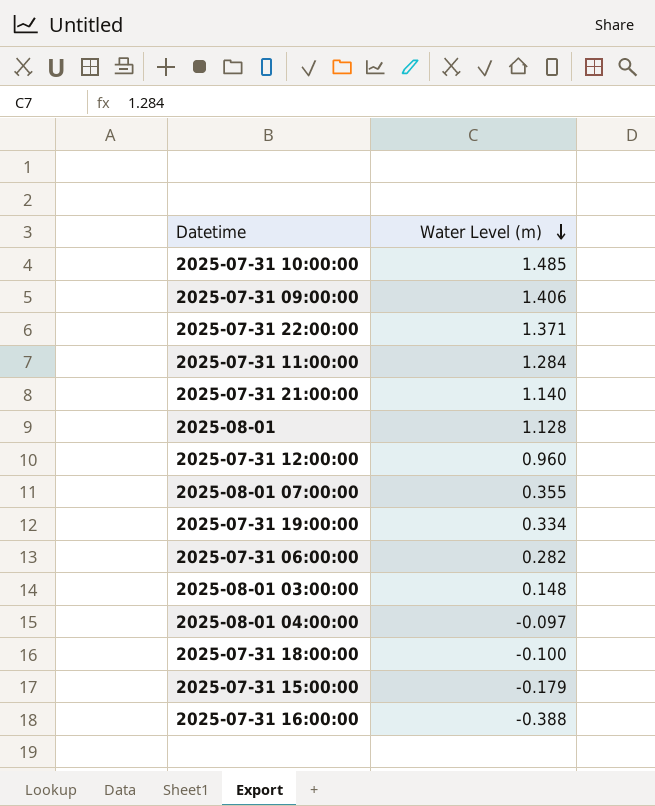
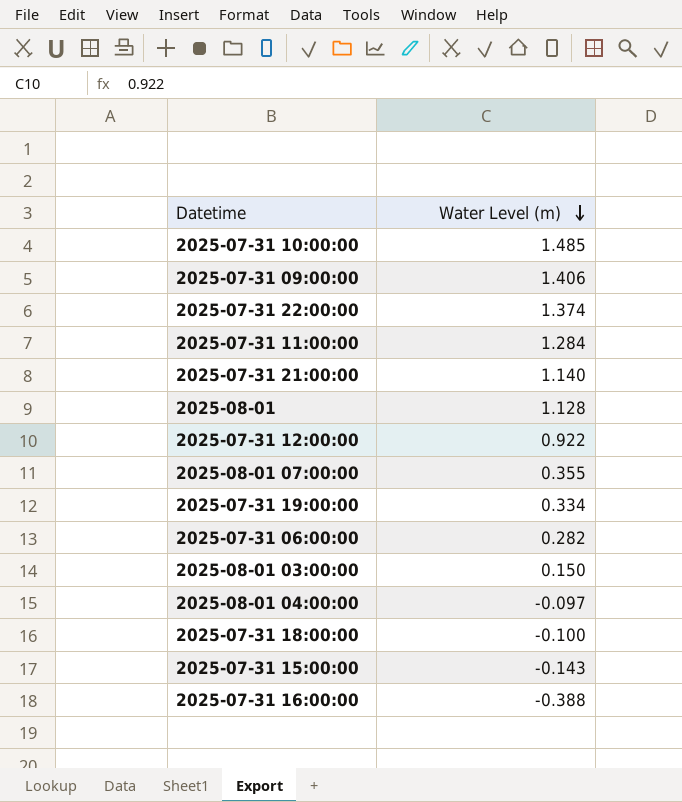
2025-07-31 22:00:00 | Water Level (m): 1.371 -> 1.374
2025-07-31 12:00:00 | Water Level (m): 0.960 -> 0.922
2025-08-01 03:00:00 | Water Level (m): 0.148 -> 0.150
2025-07-31 15:00:00 | Water Level (m): -0.179 -> -0.143

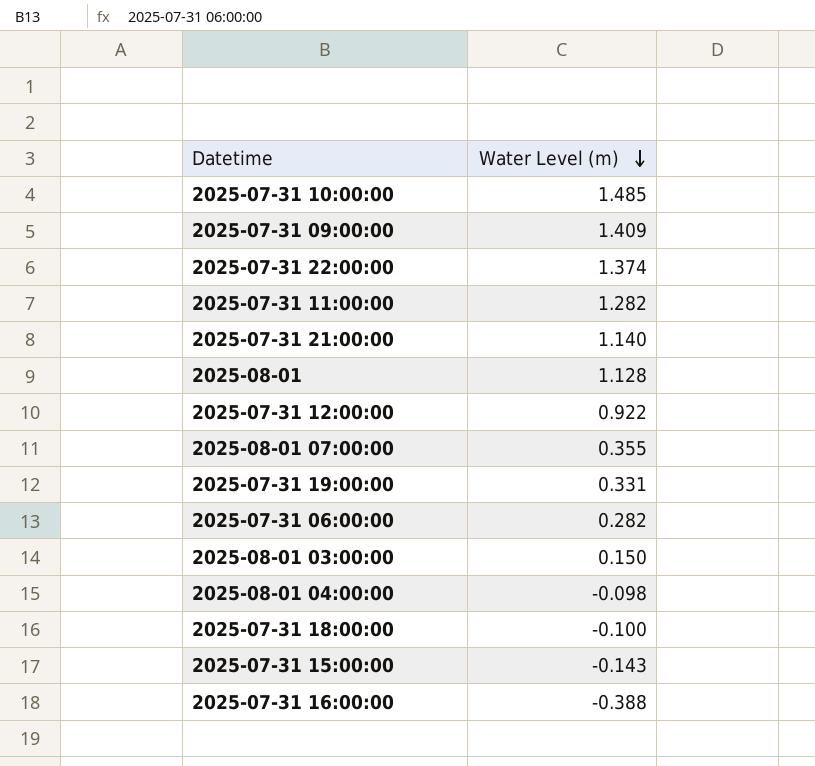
2025-07-31 09:00:00 | Water Level (m): 1.406 -> 1.409
2025-07-31 11:00:00 | Water Level (m): 1.284 -> 1.282
2025-07-31 19:00:00 | Water Level (m): 0.334 -> 0.331
2025-08-01 04:00:00 | Water Level (m): -0.097 -> -0.098

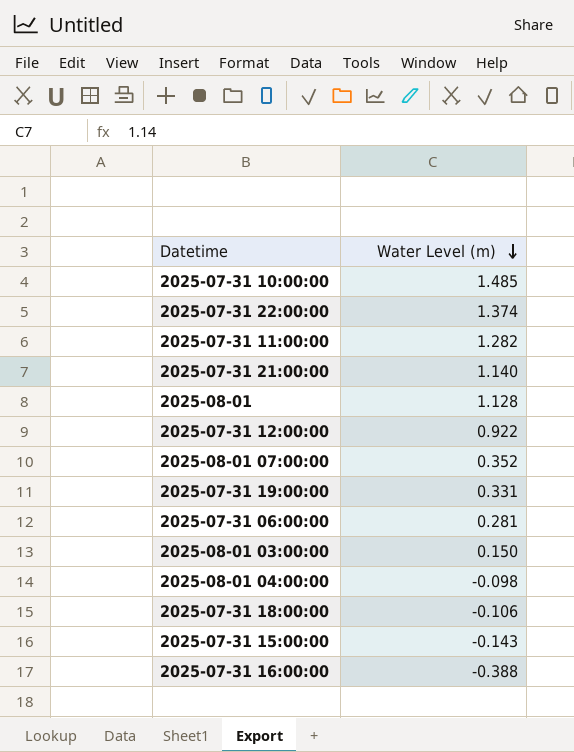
row 2025-07-31 09:00:00: 1.409 -> none
2025-08-01 07:00:00 | Water Level (m): 0.355 -> 0.352
2025-07-31 06:00:00 | Water Level (m): 0.282 -> 0.281
2025-07-31 18:00:00 | Water Level (m): -0.100 -> -0.106

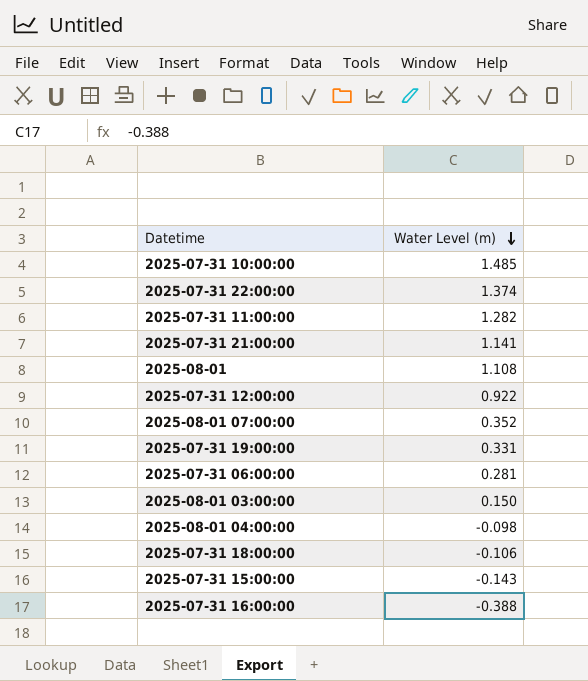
2025-07-31 21:00:00 | Water Level (m): 1.140 -> 1.141
2025-08-01 | Water Level (m): 1.128 -> 1.108

